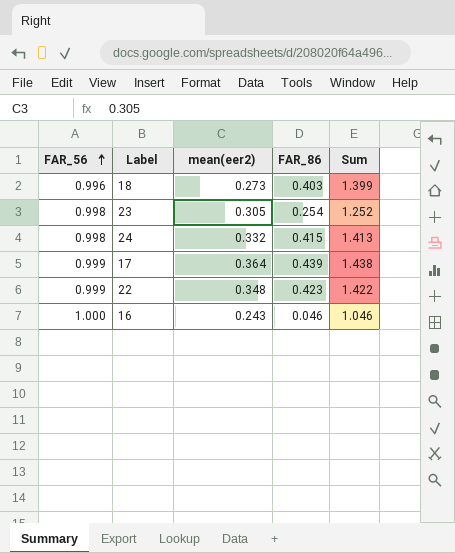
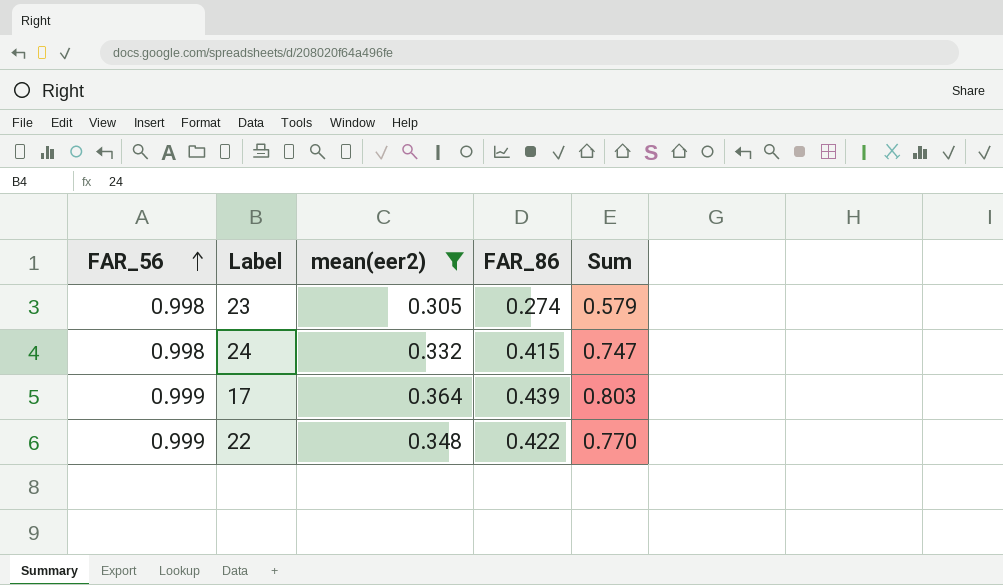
filter: none -> mean(eer2) >= 0.305
column Sum | formula: [FAR_56] + [FAR_86] -> [mean(eer2)] + [FAR_86]
23 | FAR_86: 0.254 -> 0.274
22 | FAR_86: 0.423 -> 0.422

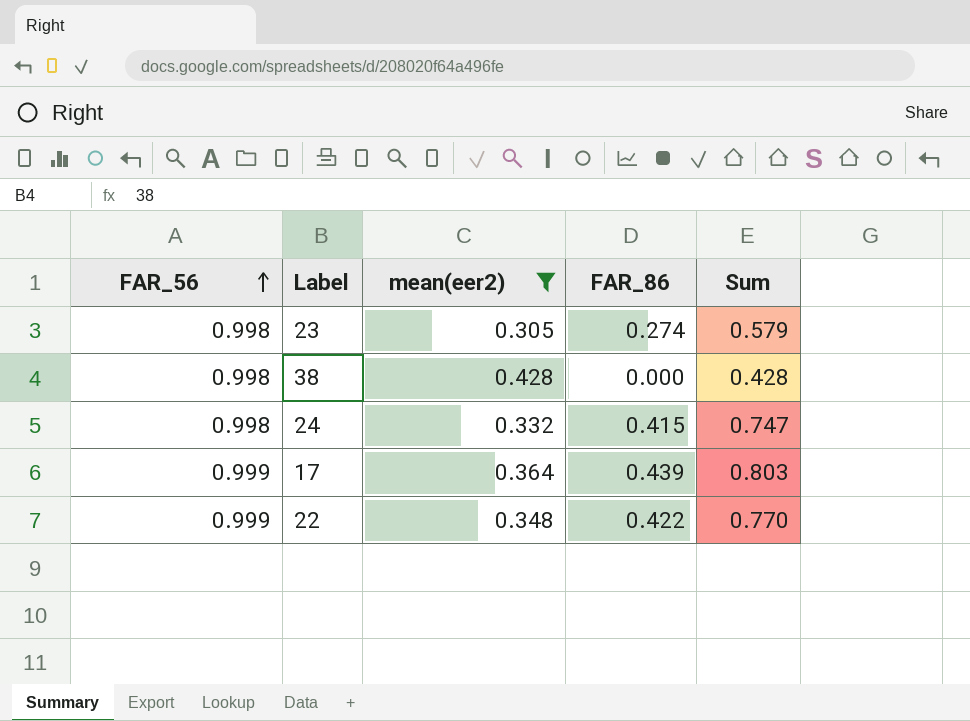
row 38: none -> 0.998 | 0.428 | 0.000 | 0.428

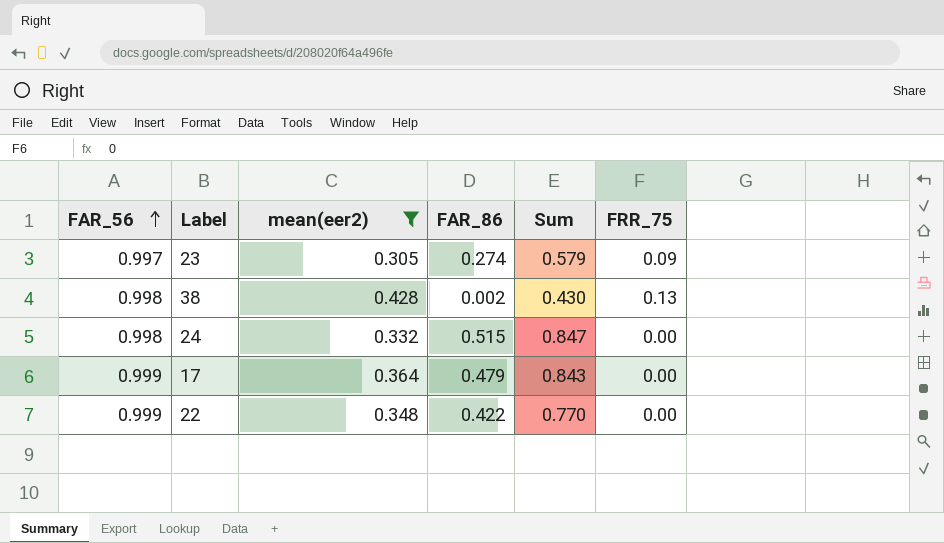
column FRR_75 | position: none -> 6
23 | FAR_56: 0.998 -> 0.997
38 | FAR_86: 0.000 -> 0.002
38 | Sum: 0.428 -> 0.430
24 | FAR_86: 0.415 -> 0.515
24 | Sum: 0.747 -> 0.847
17 | FAR_86: 0.439 -> 0.479
17 | Sum: 0.803 -> 0.843

